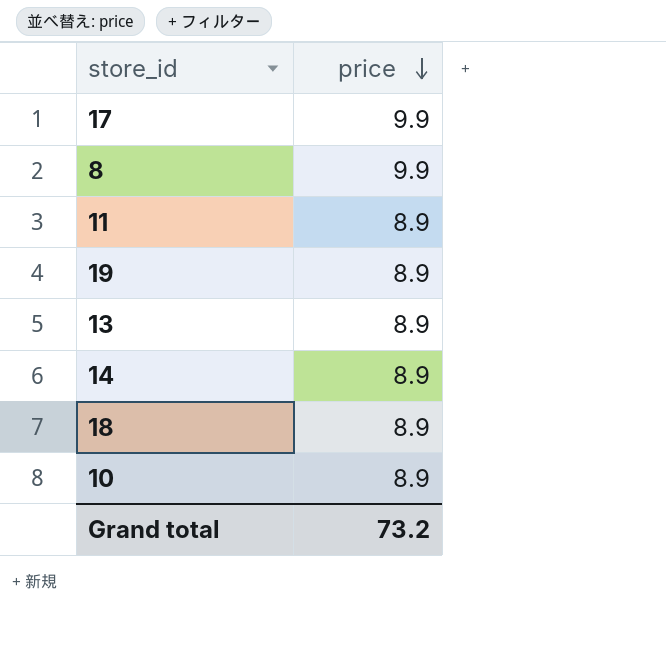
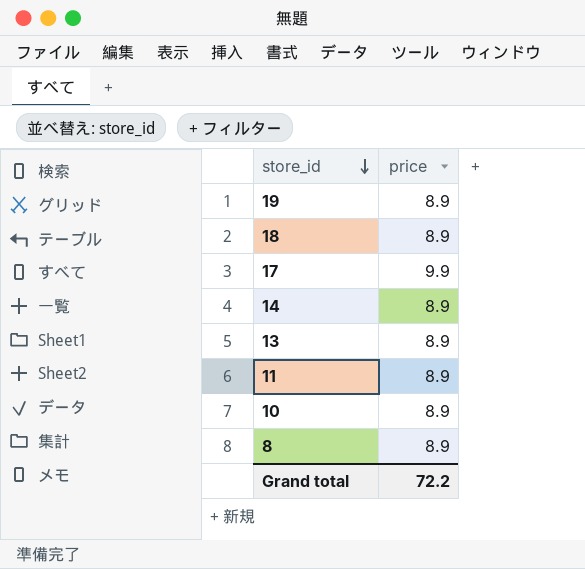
row order: price descending -> store_id descending
8 | price: 9.9 -> 8.9
Grand total | price: 73.2 -> 72.2

